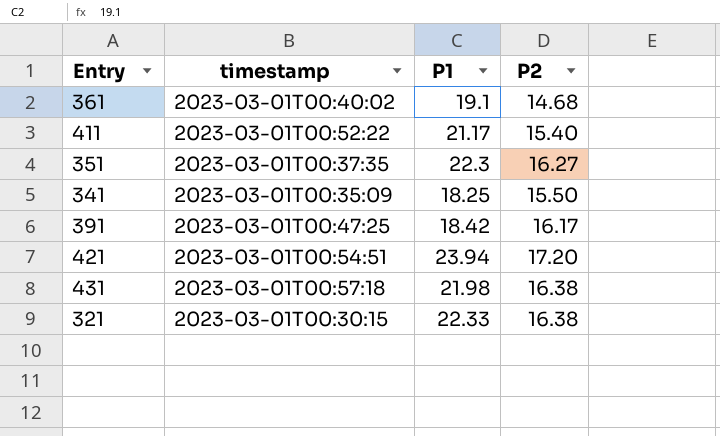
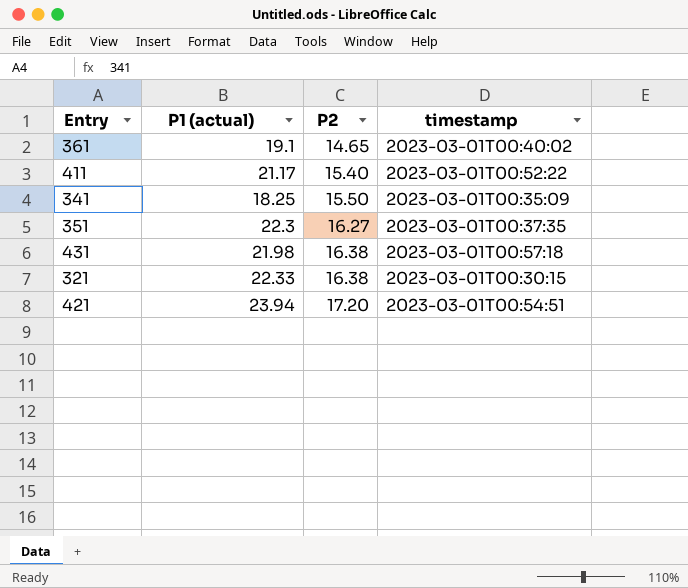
row order: none -> P2 ascending
column name: P1 -> P1 (actual)
column timestamp | position: 2 -> 4
row 391: 2023-03-01T00:47:25 | 18.42 | 16.17 -> none
361 | P2: 14.68 -> 14.65

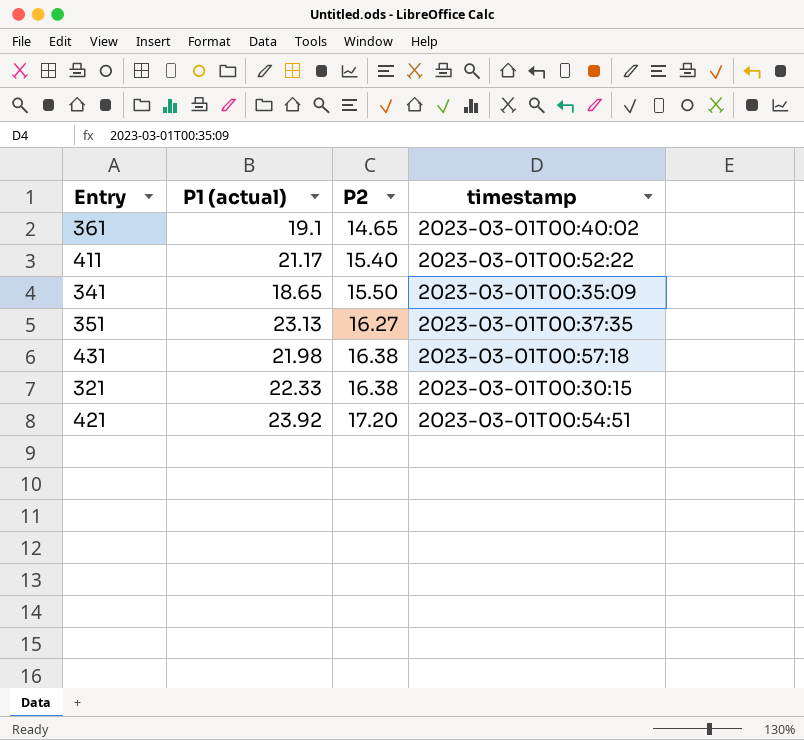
341 | P1 (actual): 18.25 -> 18.65
351 | P1 (actual): 22.3 -> 23.13
421 | P1 (actual): 23.94 -> 23.92

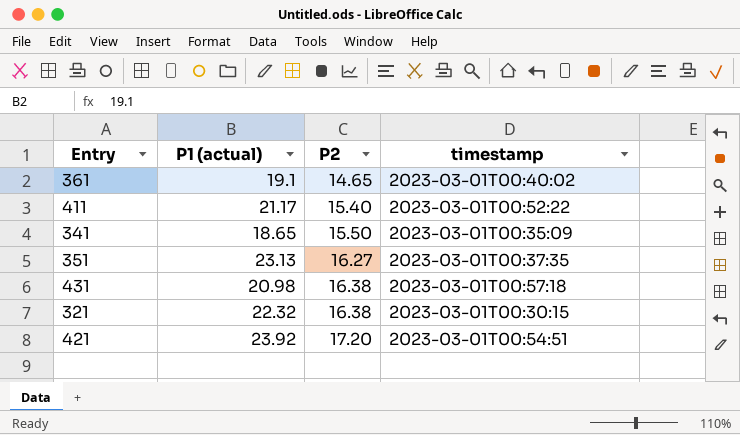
431 | P1 (actual): 21.98 -> 20.98
321 | P1 (actual): 22.33 -> 22.32

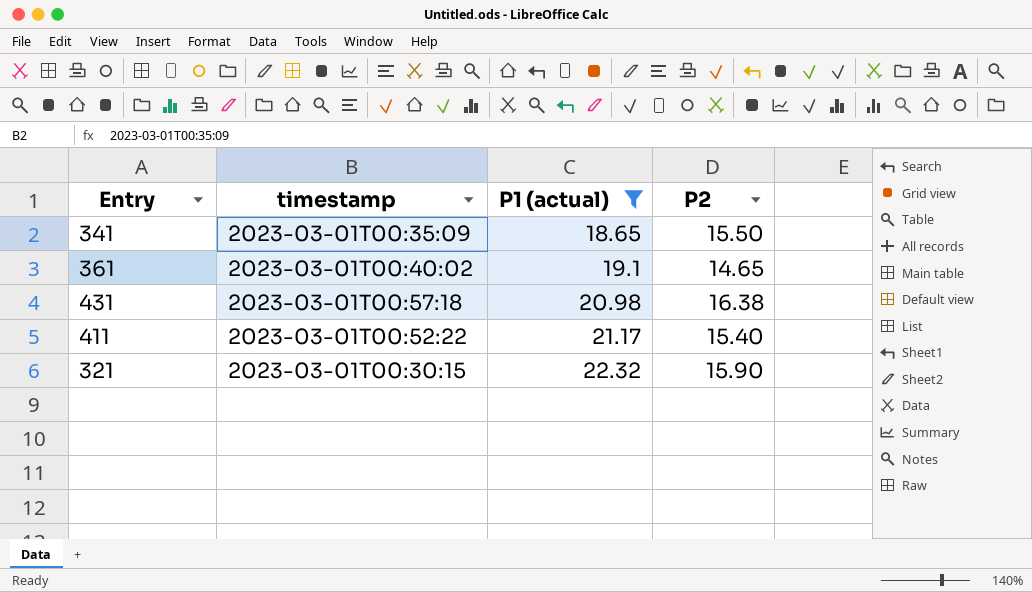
filter: none -> P1 (actual) <= 22.32
row order: P2 ascending -> P1 (actual) ascending
column timestamp | position: 4 -> 2
321 | P2: 16.38 -> 15.90

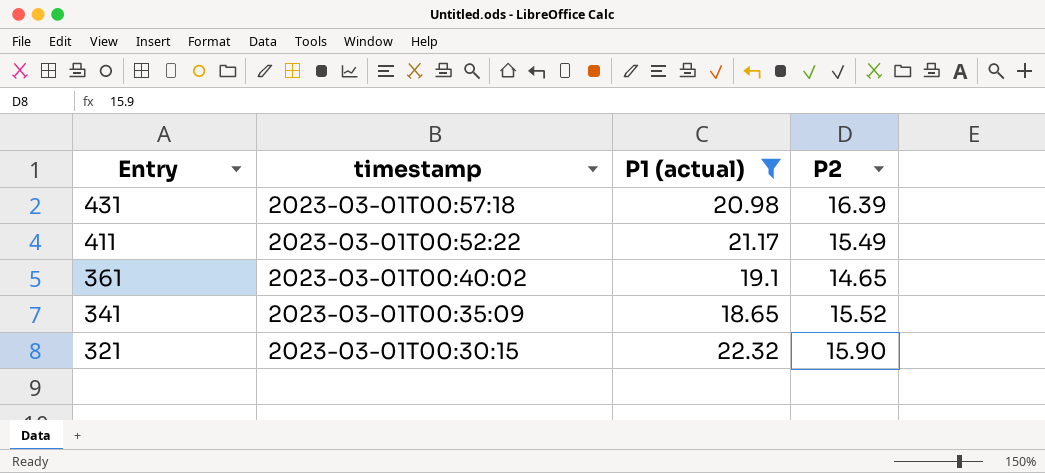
row order: P1 (actual) ascending -> Entry descending
431 | P2: 16.38 -> 16.39
411 | P2: 15.40 -> 15.49
341 | P2: 15.50 -> 15.52

